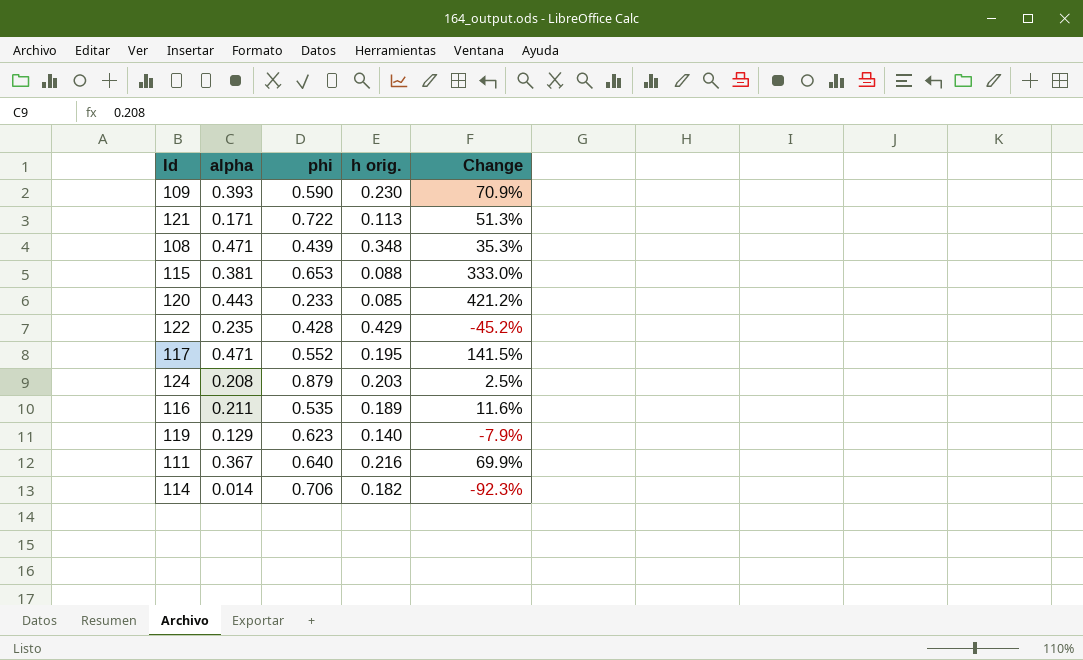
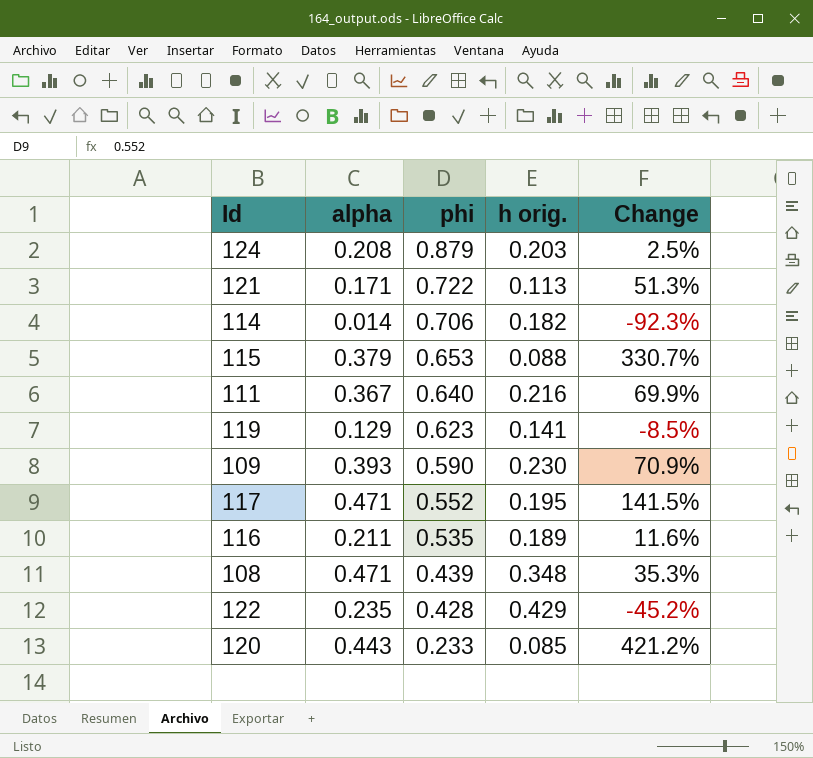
row order: none -> phi descending
115 | alpha: 0.381 -> 0.379
115 | Change: 333.0% -> 330.7%
119 | h orig.: 0.140 -> 0.141
119 | Change: -7.9% -> -8.5%

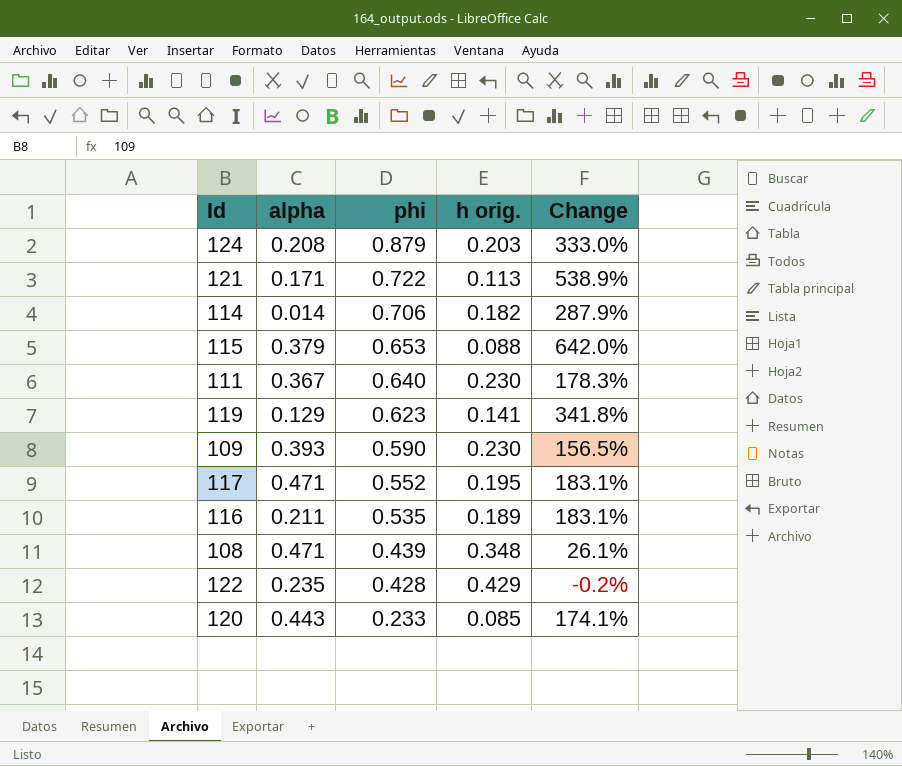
column Change | formula: ([alpha] - [h orig.]) / [h orig.] -> ([phi] - [h orig.]) / [h orig.]
111 | h orig.: 0.216 -> 0.230

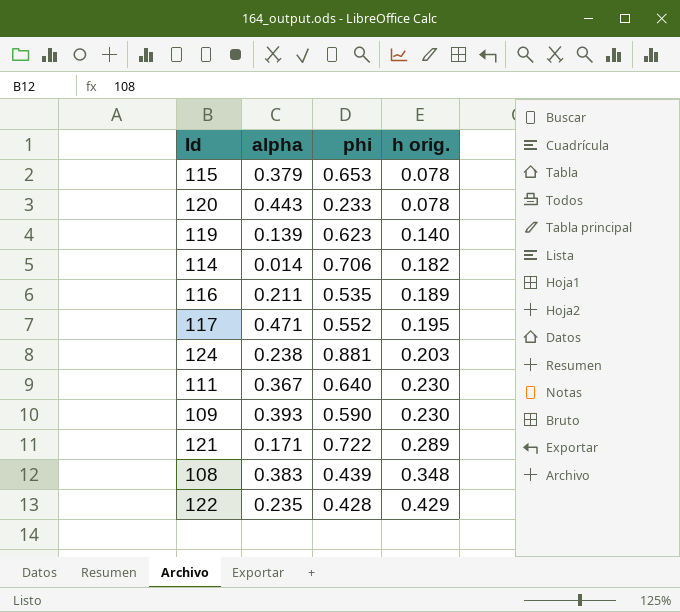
row order: phi descending -> h orig. ascending
column Change | formula: ([phi] - [h orig.]) / [h orig.] -> none
115 | h orig.: 0.088 -> 0.078
120 | h orig.: 0.085 -> 0.078
119 | alpha: 0.129 -> 0.139
119 | h orig.: 0.141 -> 0.140
124 | alpha: 0.208 -> 0.238
124 | phi: 0.879 -> 0.881
121 | h orig.: 0.113 -> 0.289
108 | alpha: 0.471 -> 0.383

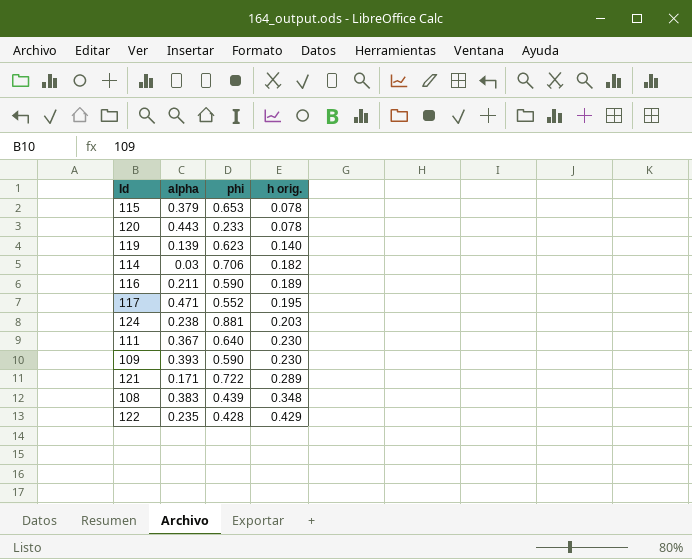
114 | alpha: 0.014 -> 0.03
116 | phi: 0.535 -> 0.590

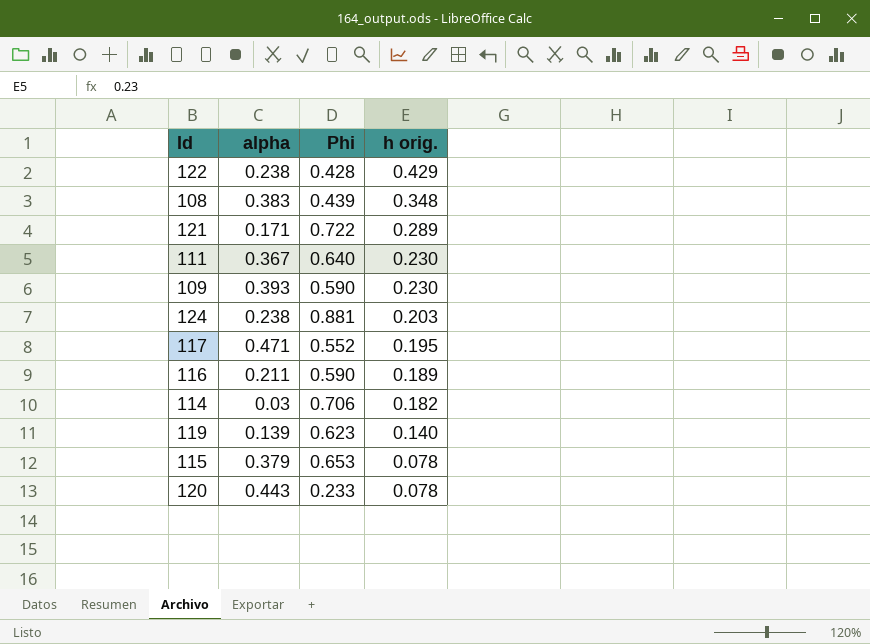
row order: h orig. ascending -> h orig. descending
column name: phi -> Phi
122 | alpha: 0.235 -> 0.238

